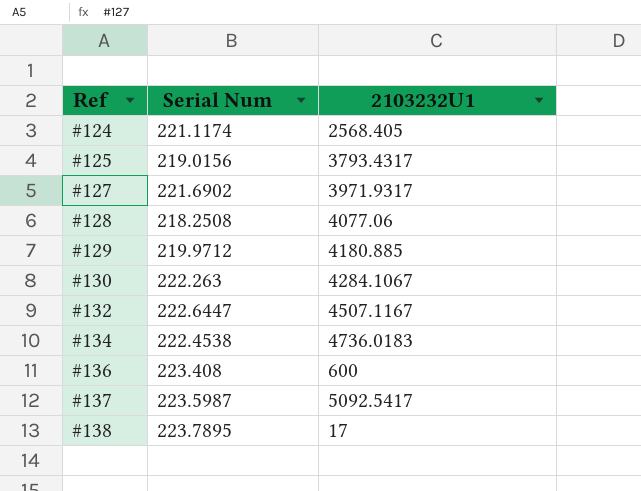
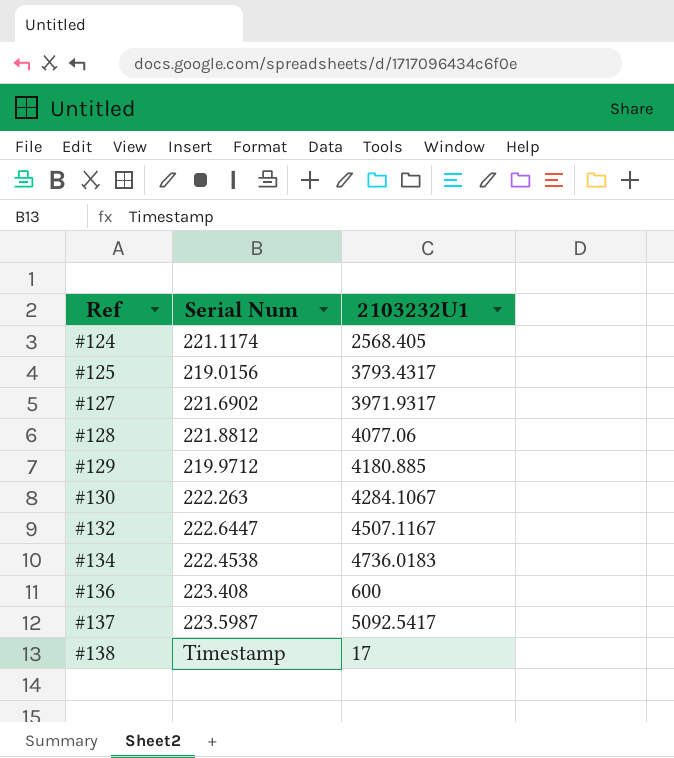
#128 | Serial Num: 218.2508 -> 221.8812
#138 | Serial Num: 223.7895 -> Timestamp

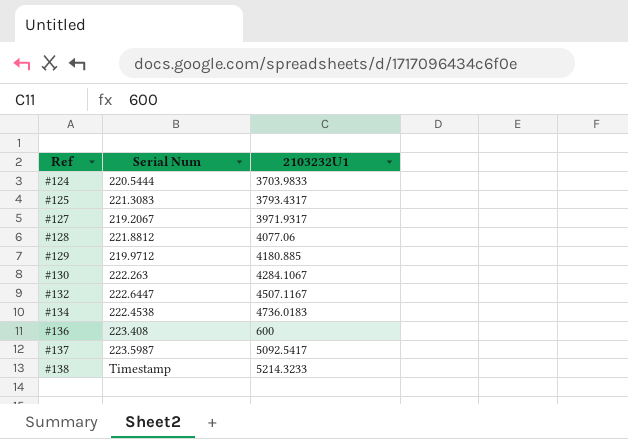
#124 | Serial Num: 221.1174 -> 220.5444
#124 | 2103232U1: 2568.405 -> 3703.9833
#125 | Serial Num: 219.0156 -> 221.3083
#127 | Serial Num: 221.6902 -> 219.2067
#138 | 2103232U1: 17 -> 5214.3233

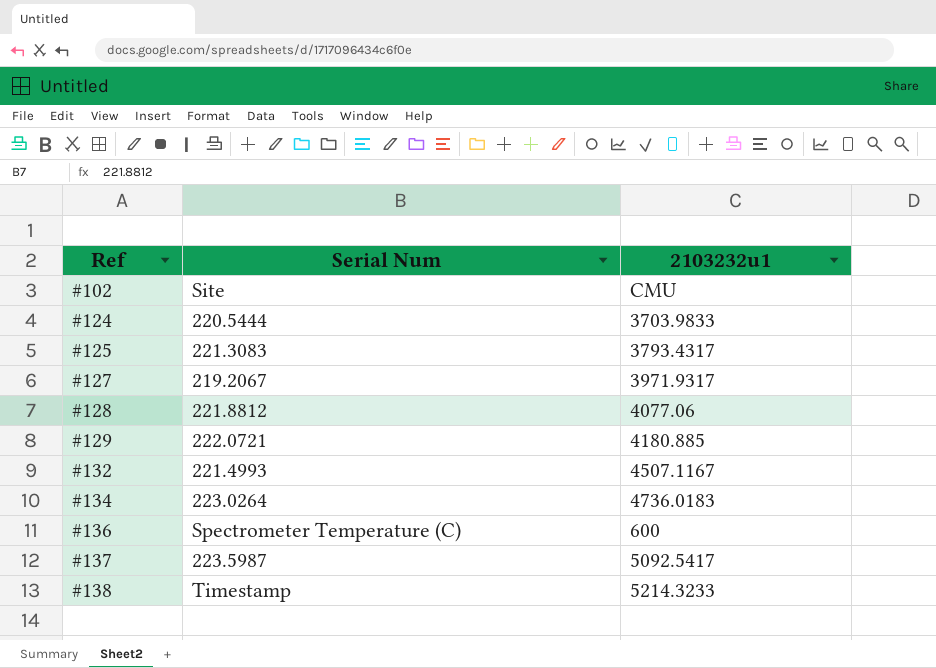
column name: 2103232U1 -> 2103232u1
row #130: 222.263 | 4284.1067 -> none
row #102: none -> Site | CMU
#129 | Serial Num: 219.9712 -> 222.0721
#132 | Serial Num: 222.6447 -> 221.4993
#134 | Serial Num: 222.4538 -> 223.0264
#136 | Serial Num: 223.408 -> Spectrometer Temperature (C)

